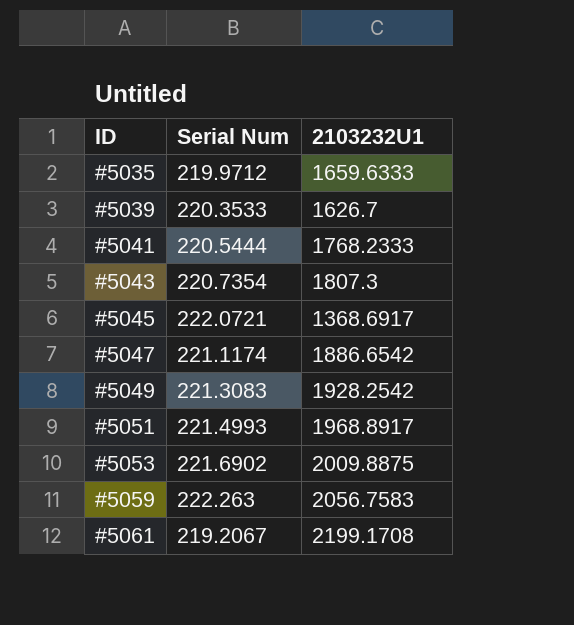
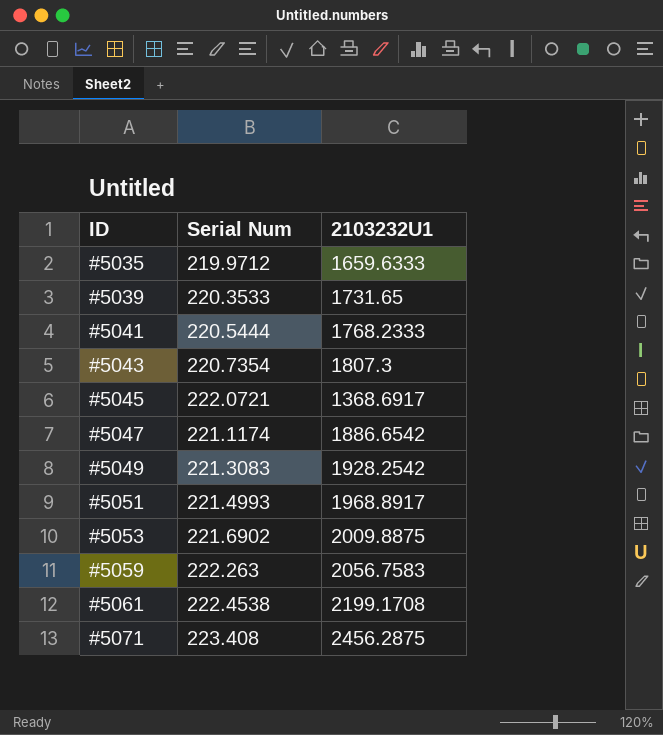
#5039 | 2103232U1: 1626.7 -> 1731.65
#5061 | Serial Num: 219.2067 -> 222.4538
row #5071: none -> 223.408 | 2456.2875

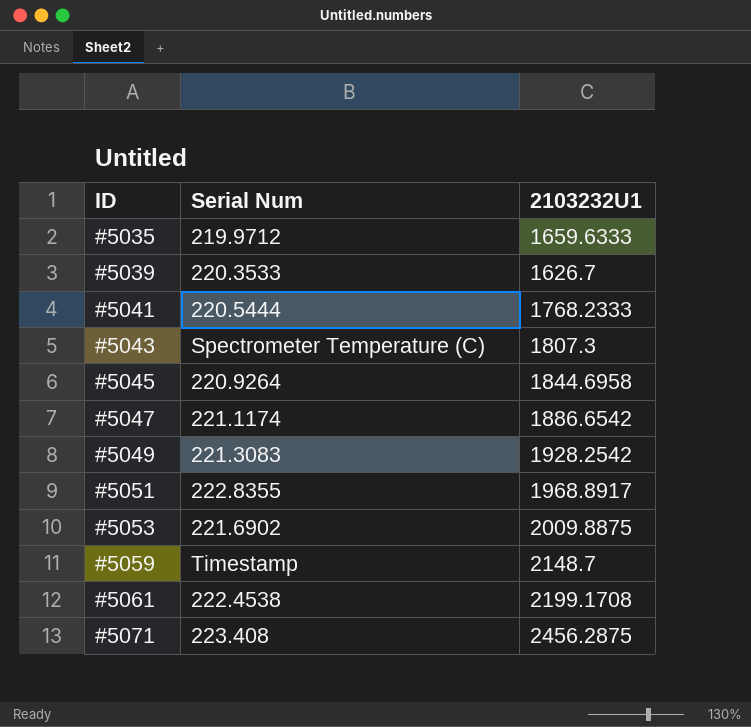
#5039 | 2103232U1: 1731.65 -> 1626.7
#5043 | Serial Num: 220.7354 -> Spectrometer Temperature (C)
#5045 | Serial Num: 222.0721 -> 220.9264
#5045 | 2103232U1: 1368.6917 -> 1844.6958
#5051 | Serial Num: 221.4993 -> 222.8355
#5059 | Serial Num: 222.263 -> Timestamp
#5059 | 2103232U1: 2056.7583 -> 2148.7

